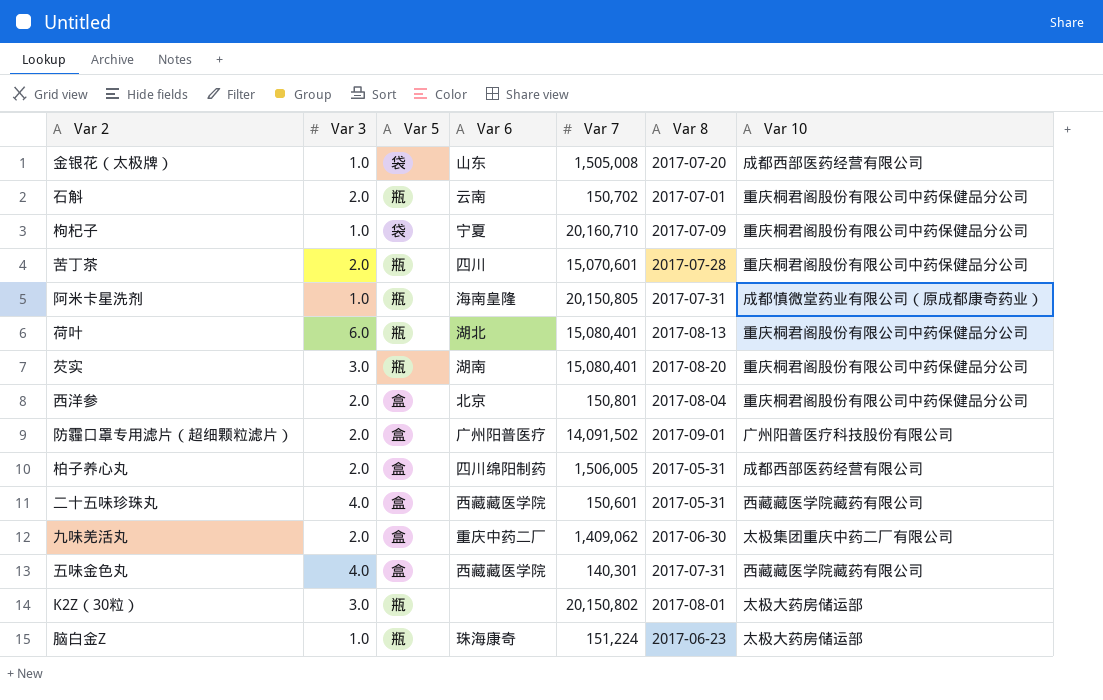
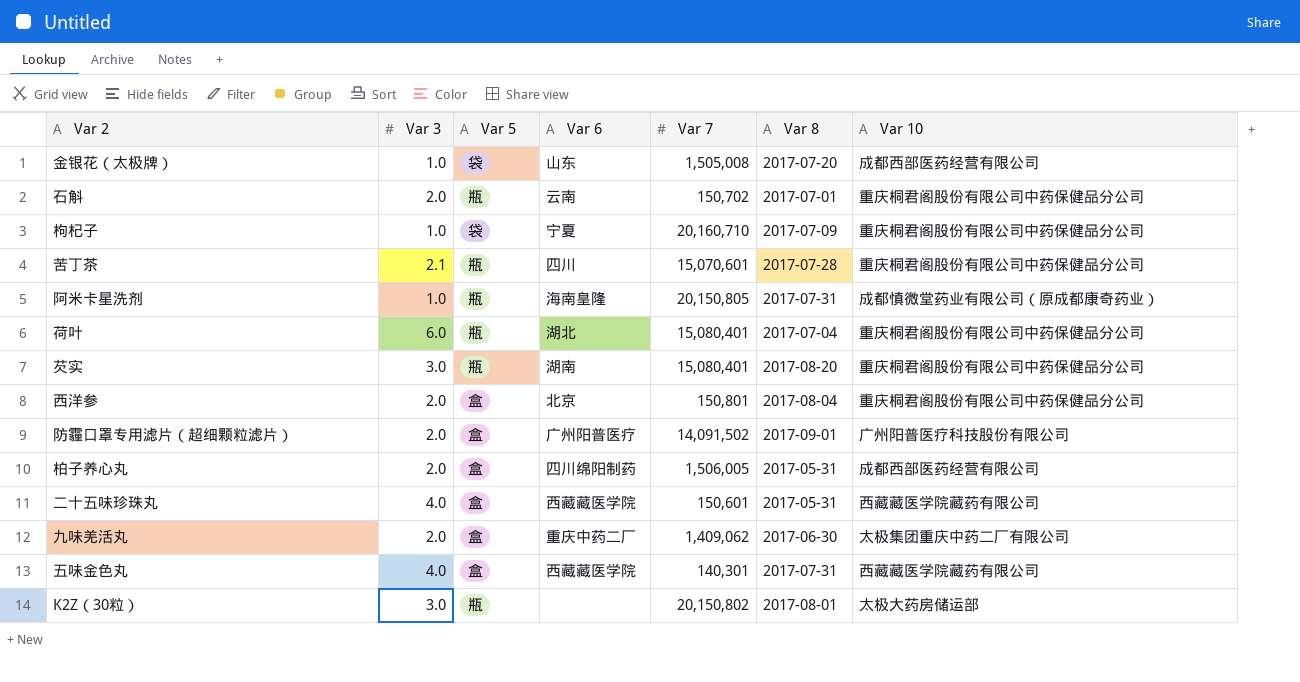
row 脑白金Z: 1.0 | 瓶 | 珠海康奇 | 151,224 | 2017-06-23 | 太极大药房储运部 -> none
苦丁茶 | Var 3: 2.0 -> 2.1
荷叶 | Var 8: 2017-08-13 -> 2017-07-04

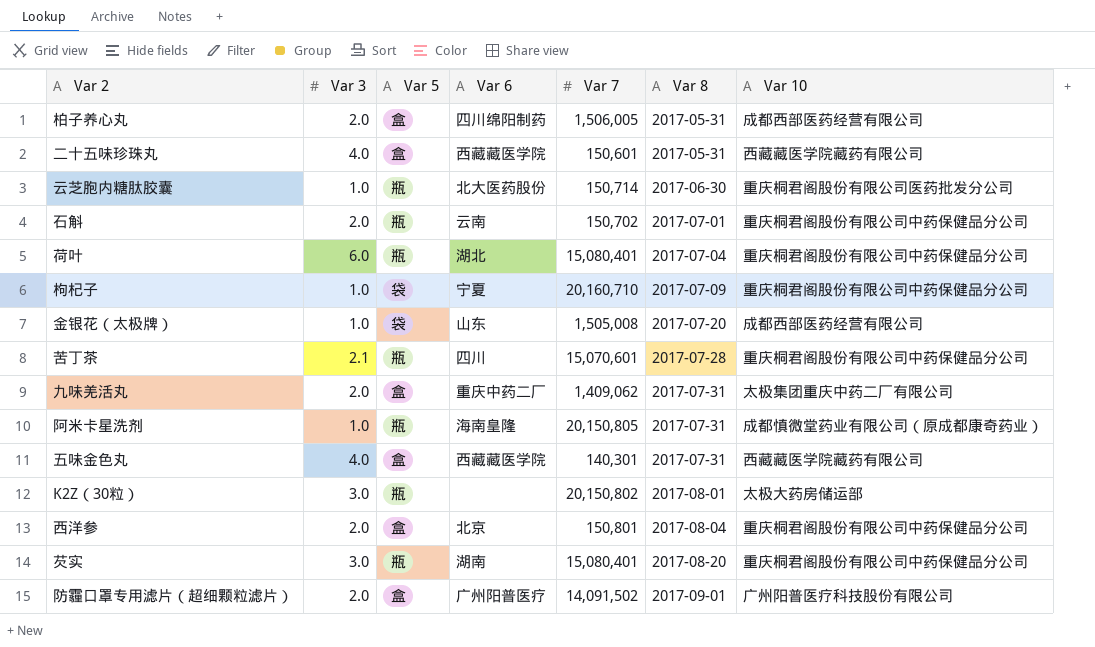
row order: none -> Var 8 ascending
row 云芝胞内糖肽胶囊: none -> 1.0 | 瓶 | 北大医药股份 | 150,714 | 2017-06-30 | 重庆桐君阁股份有限公司医药批发分公司
九味羌活丸 | Var 8: 2017-06-30 -> 2017-07-31

